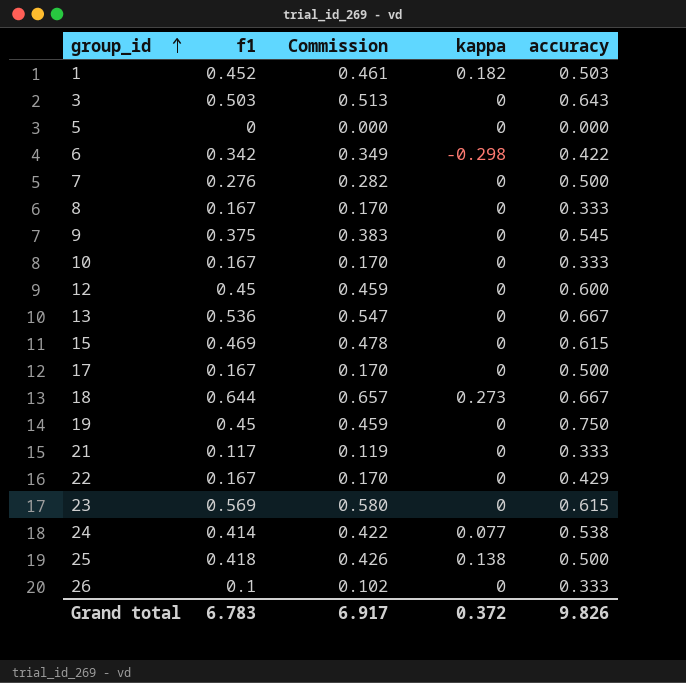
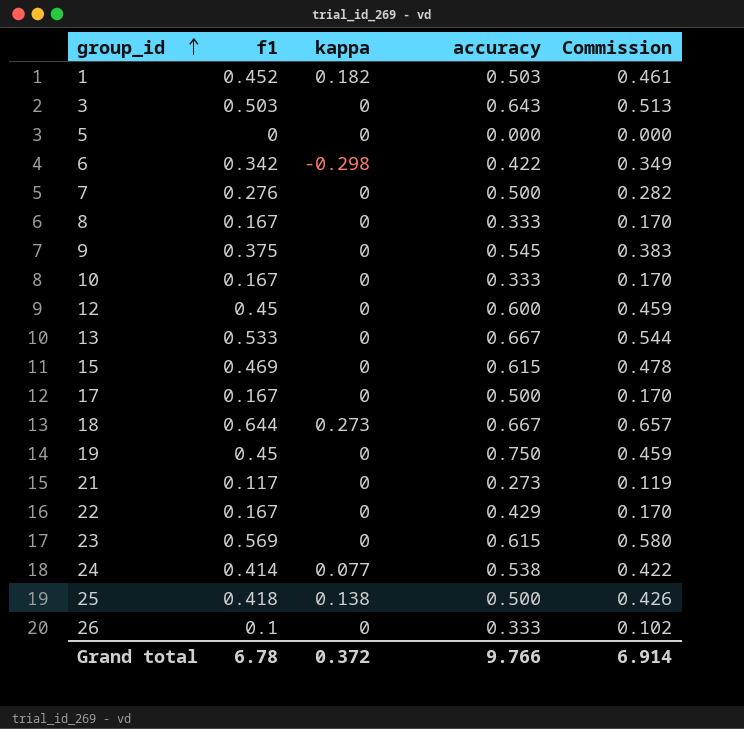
column Commission | position: 3 -> 5
13 | f1: 0.536 -> 0.533
13 | Commission: 0.547 -> 0.544
21 | accuracy: 0.333 -> 0.273
Grand total | f1: 6.783 -> 6.78
Grand total | accuracy: 9.826 -> 9.766
Grand total | Commission: 6.917 -> 6.914

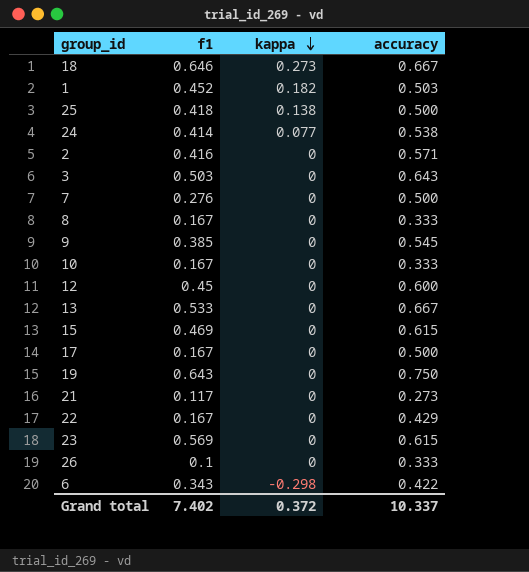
row order: group_id ascending -> kappa descending
column Commission | formula: [f1] * 1.02 -> none
row 5: 0 | 0 | 0.000 | 0.000 -> none
18 | f1: 0.644 -> 0.646
row 2: none -> 0.416 | 0 | 0.571
9 | f1: 0.375 -> 0.385
19 | f1: 0.45 -> 0.643
6 | f1: 0.342 -> 0.343
Grand total | f1: 6.78 -> 7.402
Grand total | accuracy: 9.766 -> 10.337

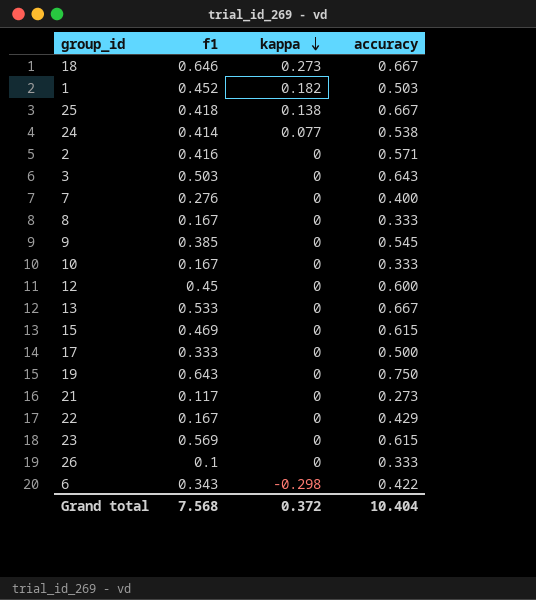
25 | accuracy: 0.500 -> 0.667
7 | accuracy: 0.500 -> 0.400
17 | f1: 0.167 -> 0.333
Grand total | f1: 7.402 -> 7.568
Grand total | accuracy: 10.337 -> 10.404

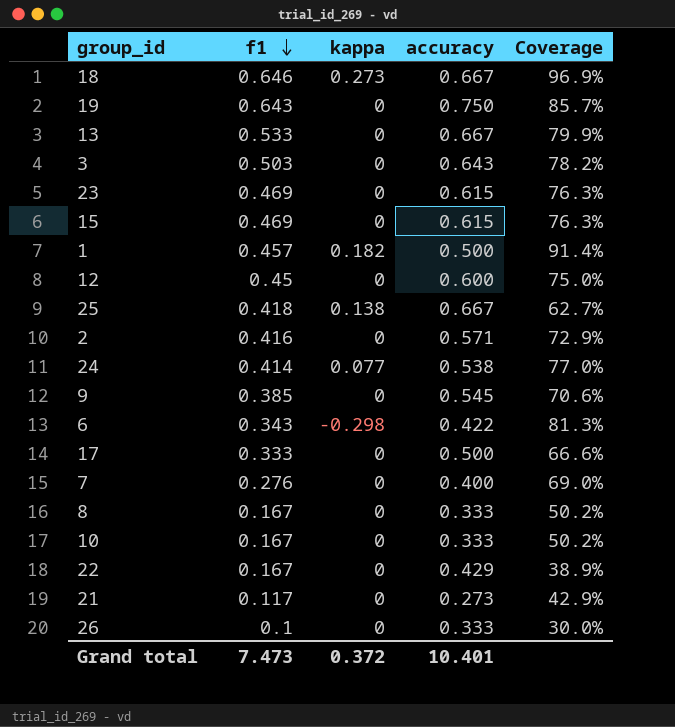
row order: kappa descending -> f1 descending
column Coverage | formula: none -> [f1] / [accuracy]
23 | f1: 0.569 -> 0.469
1 | f1: 0.452 -> 0.457
1 | accuracy: 0.503 -> 0.500
Grand total | f1: 7.568 -> 7.473
Grand total | accuracy: 10.404 -> 10.401

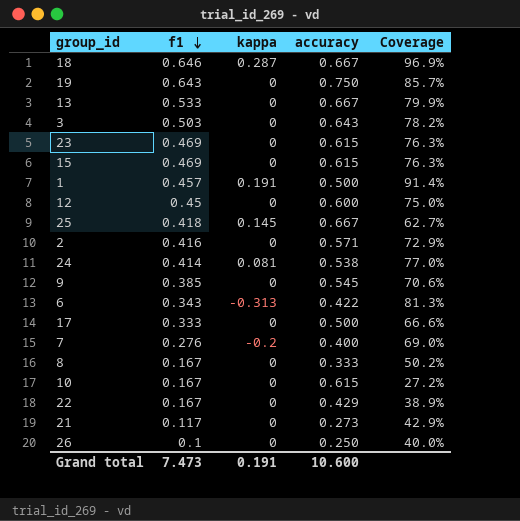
18 | kappa: 0.273 -> 0.287
1 | kappa: 0.182 -> 0.191
25 | kappa: 0.138 -> 0.145
24 | kappa: 0.077 -> 0.081
6 | kappa: -0.298 -> -0.313
7 | kappa: 0 -> -0.2
10 | accuracy: 0.333 -> 0.615
10 | Coverage: 50.2% -> 27.2%
26 | accuracy: 0.333 -> 0.250
26 | Coverage: 30.0% -> 40.0%
Grand total | kappa: 0.372 -> 0.191
Grand total | accuracy: 10.401 -> 10.600

